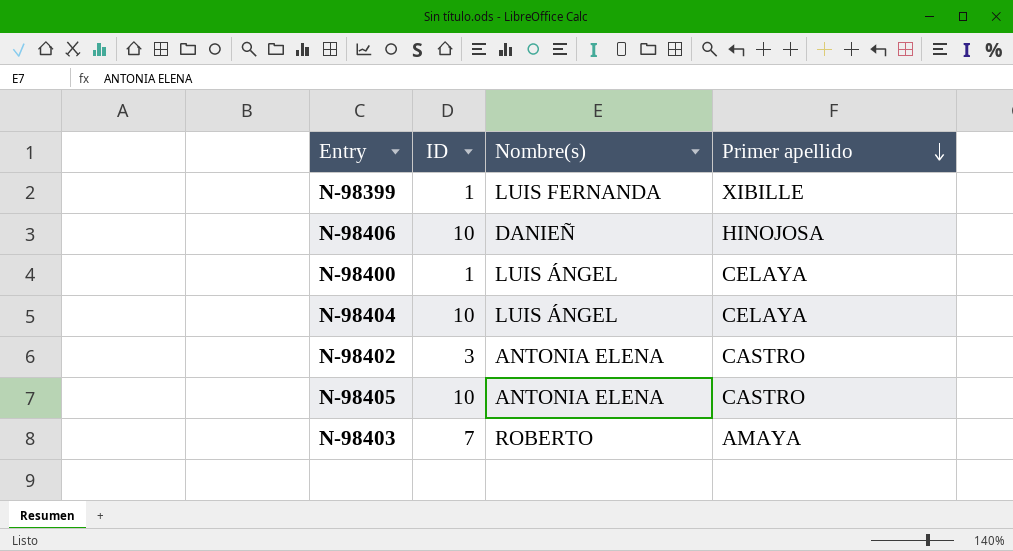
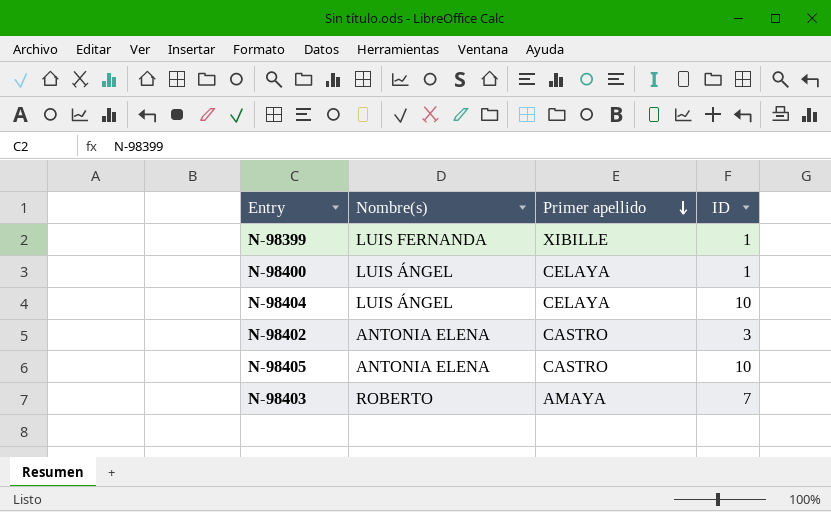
column ID | position: 2 -> 4
row N-98406: 10 | DANIEÑ | HINOJOSA -> none

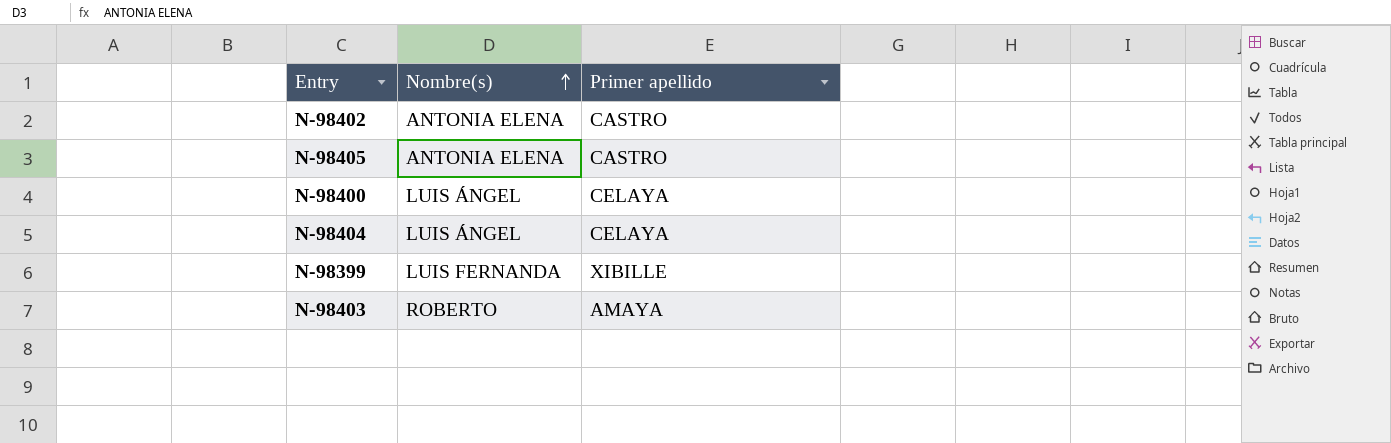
row order: Primer apellido descending -> Nombre(s) ascending
column ID | position: 4 -> none

